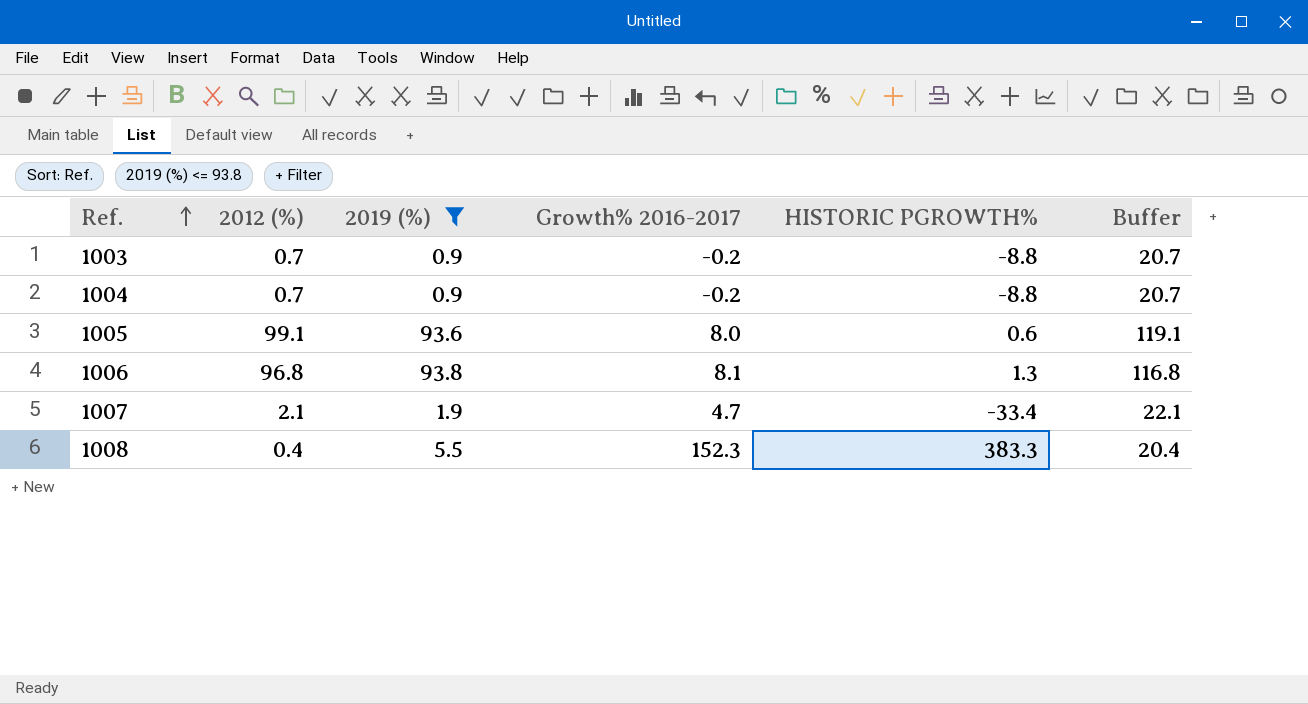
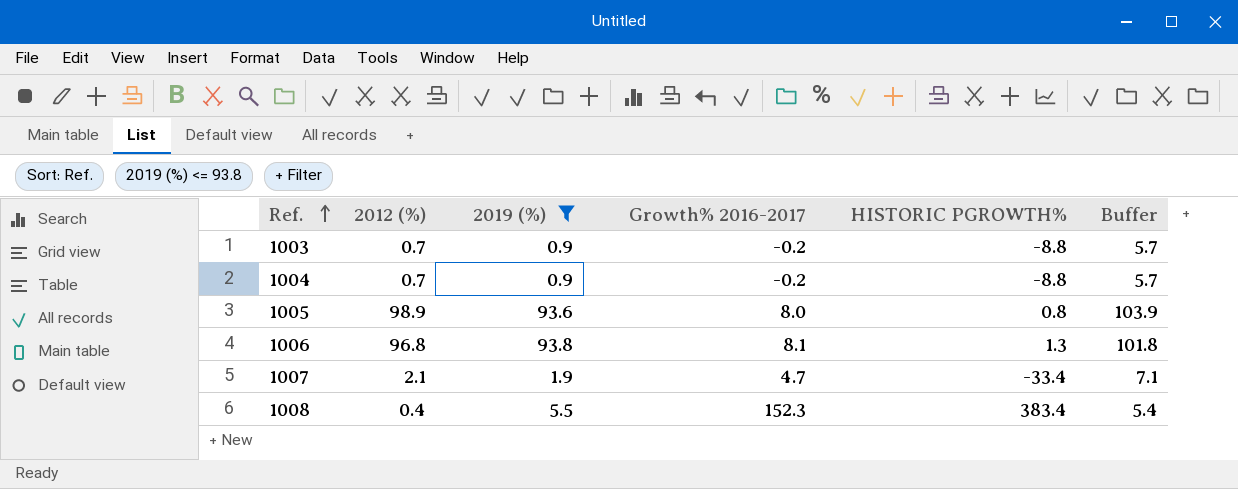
column Buffer | formula: [2012 (%)] + 20 -> [2012 (%)] + 5
1005 | 2012 (%): 99.1 -> 98.9
1005 | HISTORIC PGROWTH%: 0.6 -> 0.8
1008 | HISTORIC PGROWTH%: 383.3 -> 383.4

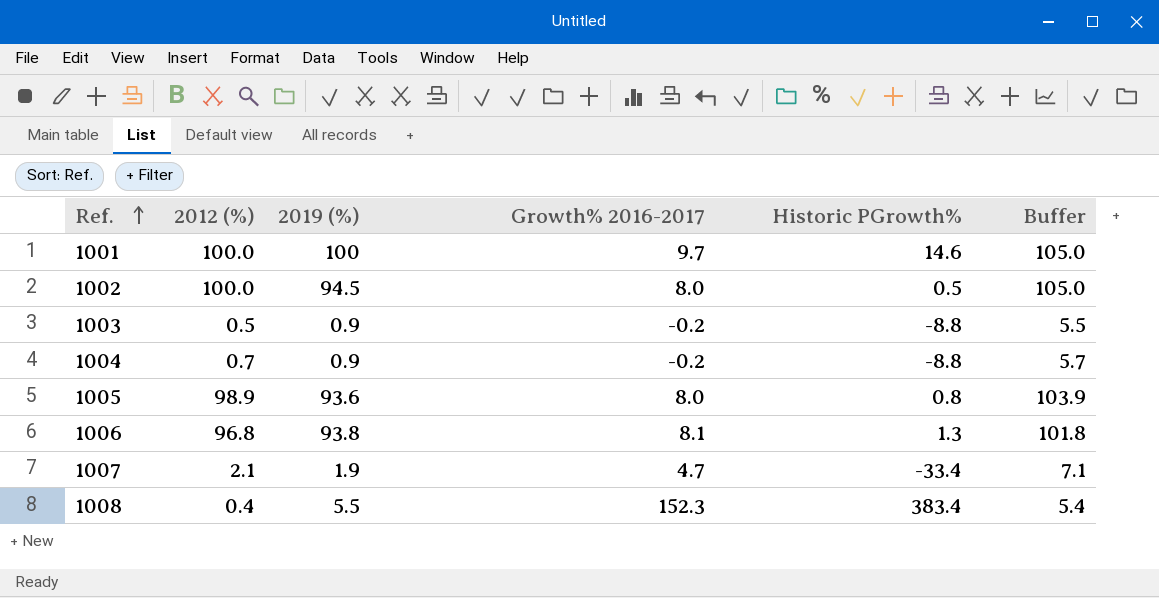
filter: 2019 (%) <= 93.8 -> none
column name: HISTORIC PGROWTH% -> Historic PGrowth%
1003 | 2012 (%): 0.7 -> 0.5
1003 | Buffer: 5.7 -> 5.5

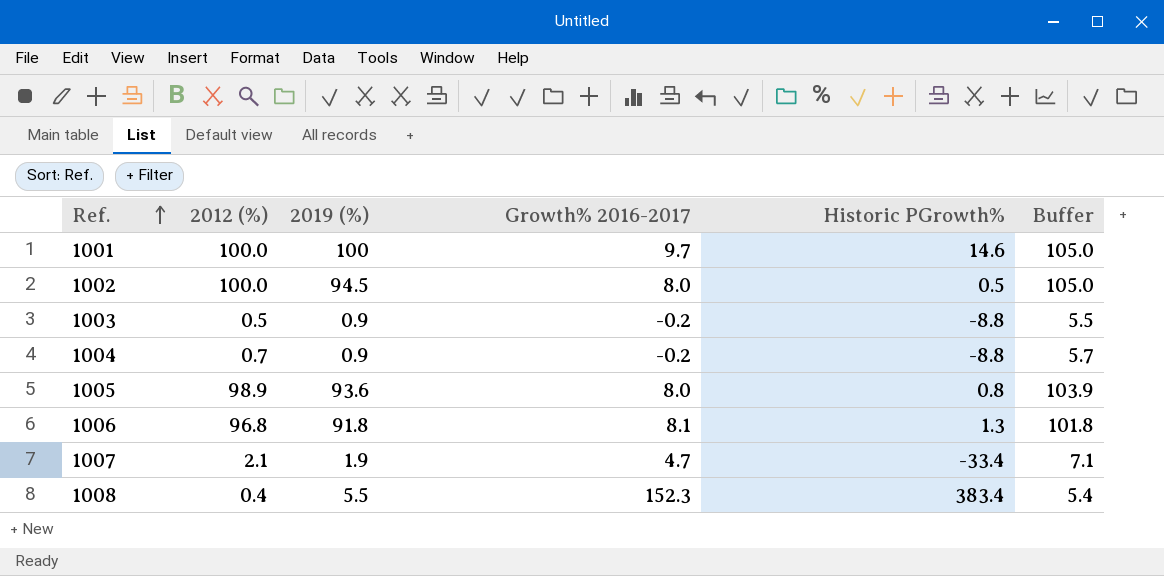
1006 | 2019 (%): 93.8 -> 91.8

